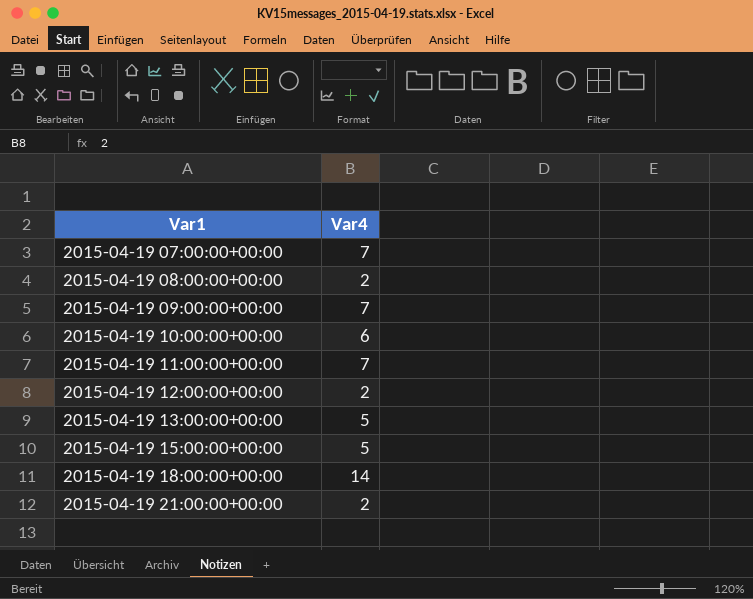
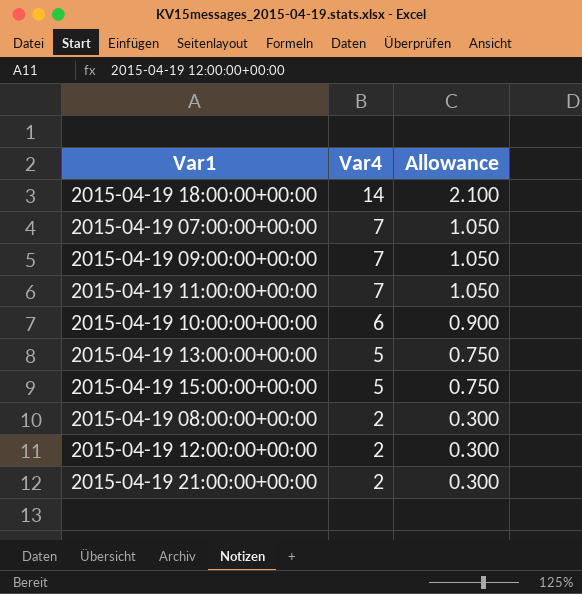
row order: Var1 ascending -> Var4 descending
column Allowance | formula: none -> [Var4] * 0.15

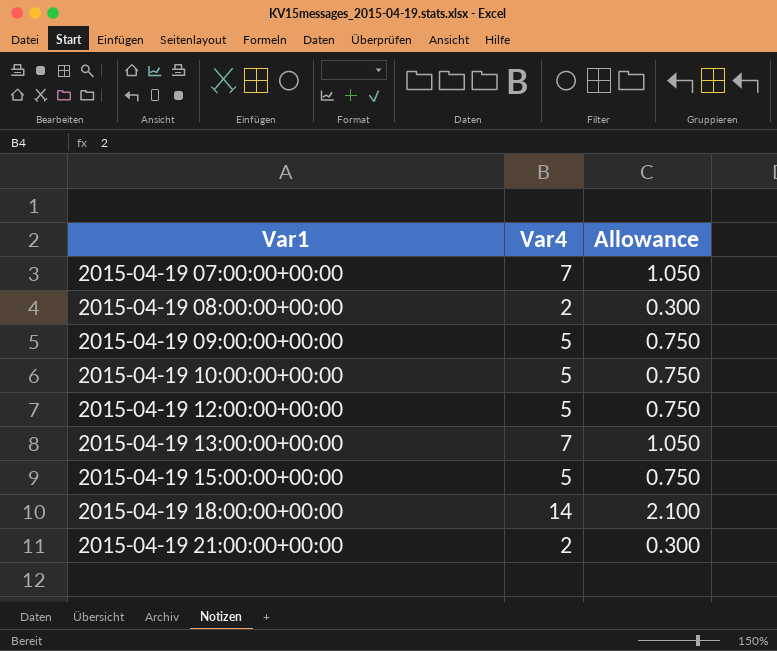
row order: Var4 descending -> Var1 ascending
row 2015-04-19 11:00:00+00:00: 7 | 1.050 -> none
2015-04-19 09:00:00+00:00 | Var4: 7 -> 5
2015-04-19 09:00:00+00:00 | Allowance: 1.050 -> 0.750
2015-04-19 10:00:00+00:00 | Var4: 6 -> 5
2015-04-19 10:00:00+00:00 | Allowance: 0.900 -> 0.750
2015-04-19 12:00:00+00:00 | Var4: 2 -> 5
2015-04-19 12:00:00+00:00 | Allowance: 0.300 -> 0.750
2015-04-19 13:00:00+00:00 | Var4: 5 -> 7
2015-04-19 13:00:00+00:00 | Allowance: 0.750 -> 1.050

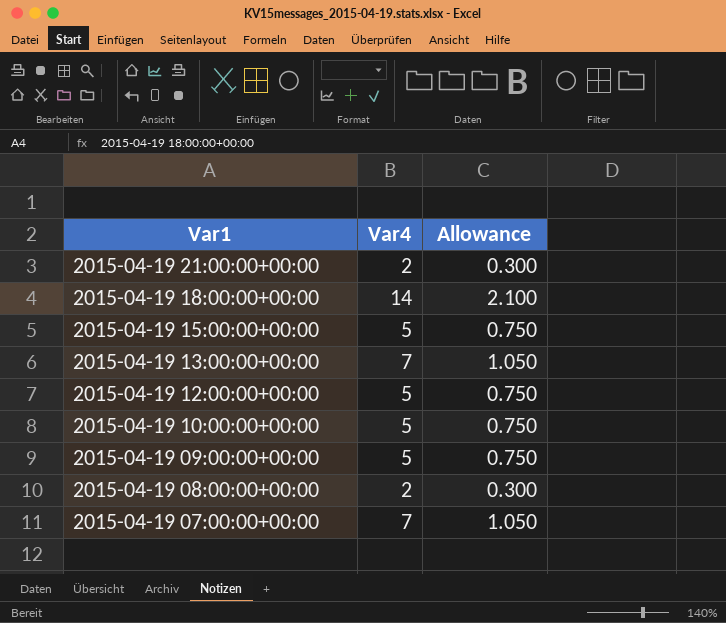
row order: Var1 ascending -> Var1 descending

